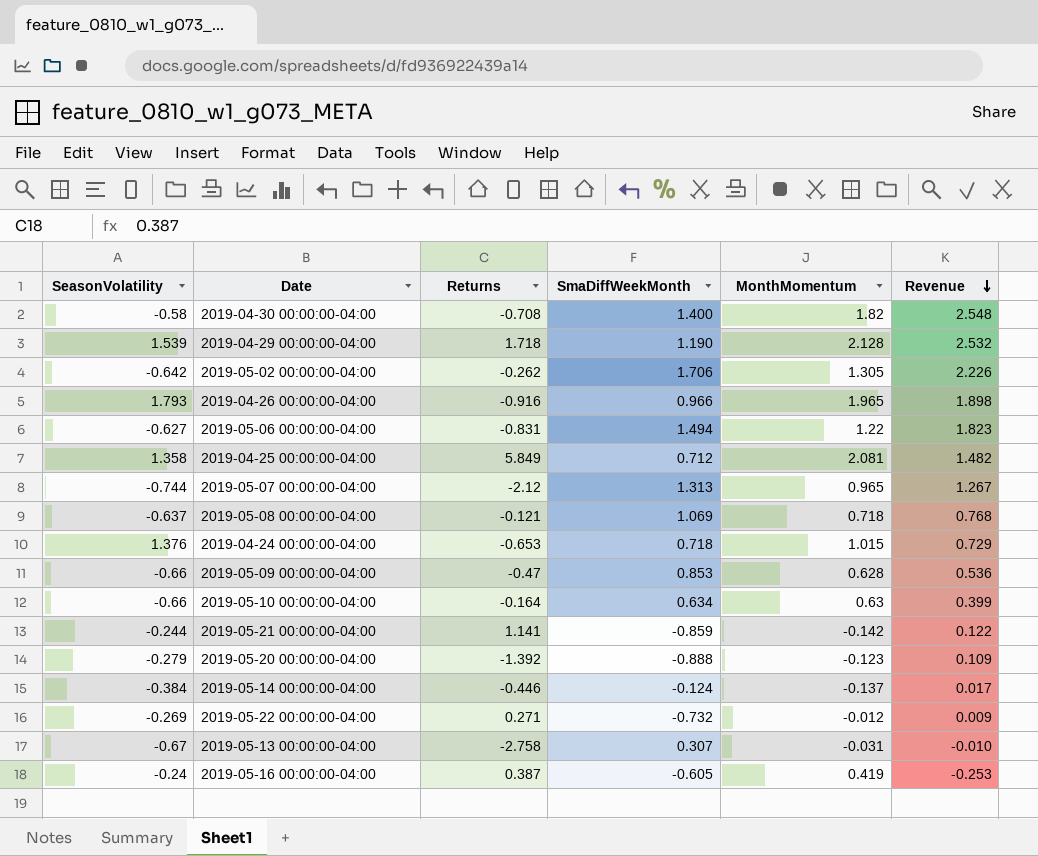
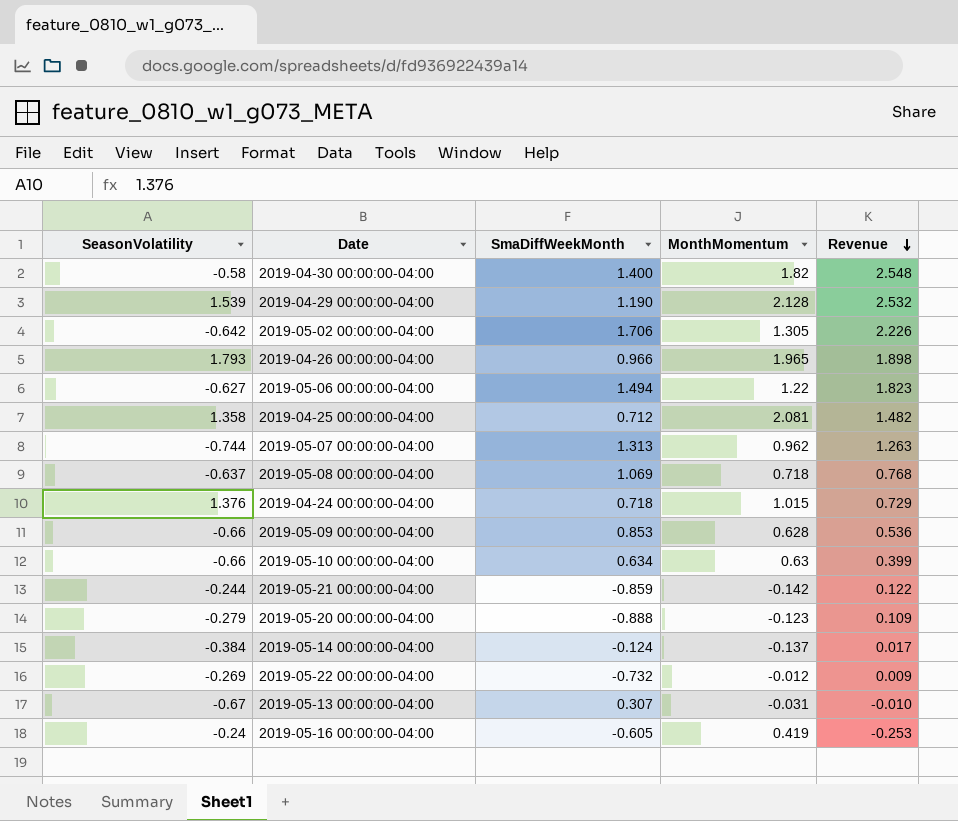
column Returns | position: 3 -> none
2019-05-07 00:00:00-04:00 | MonthMomentum: 0.965 -> 0.962
2019-05-07 00:00:00-04:00 | Revenue: 1.267 -> 1.263

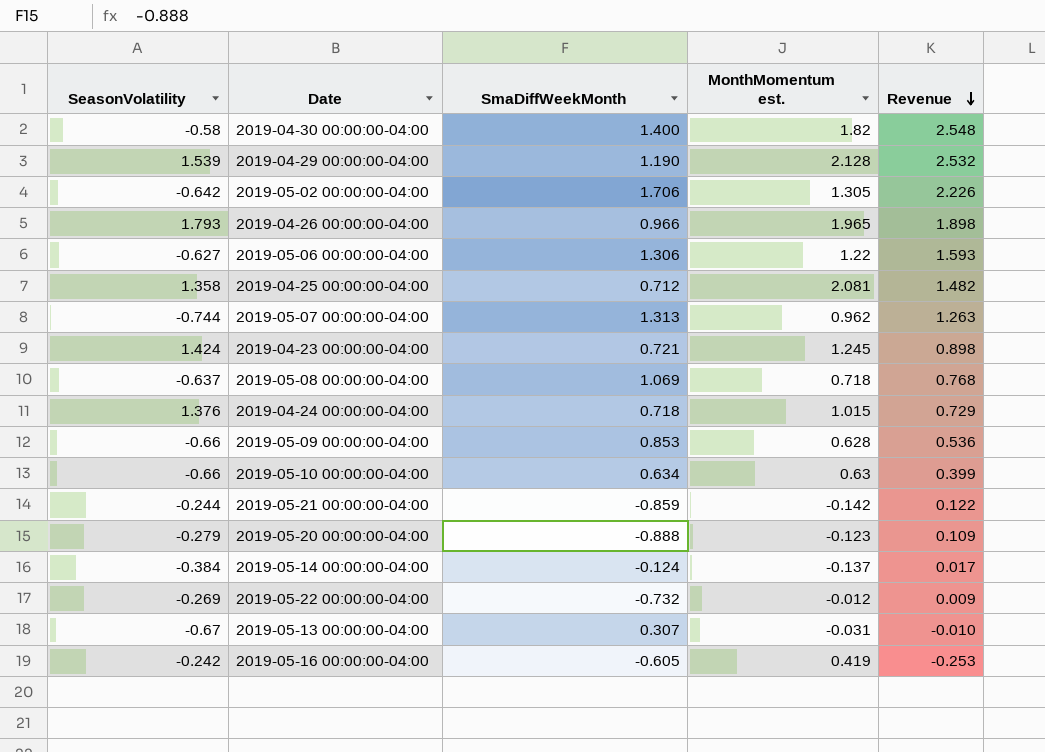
column name: MonthMomentum -> MonthMomentum est.
2019-05-06 00:00:00-04:00 | SmaDiffWeekMonth: 1.494 -> 1.306
2019-05-06 00:00:00-04:00 | Revenue: 1.823 -> 1.593
row 2019-04-23 00:00:00-04:00: none -> 1.424 | 0.721 | 1.245 | 0.898
2019-05-16 00:00:00-04:00 | SeasonVolatility: -0.24 -> -0.242

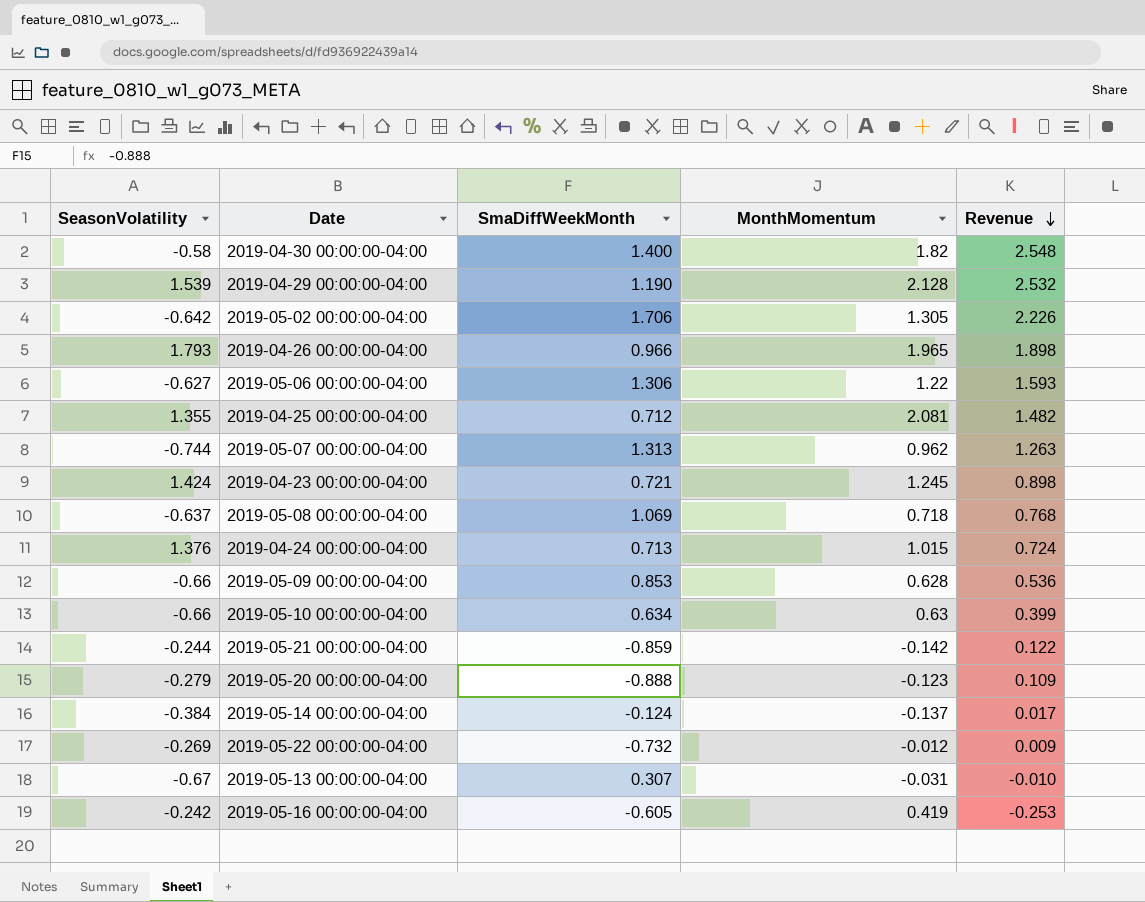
column name: MonthMomentum est. -> MonthMomentum
2019-04-25 00:00:00-04:00 | SeasonVolatility: 1.358 -> 1.355
2019-04-24 00:00:00-04:00 | SmaDiffWeekMonth: 0.718 -> 0.713
2019-04-24 00:00:00-04:00 | Revenue: 0.729 -> 0.724

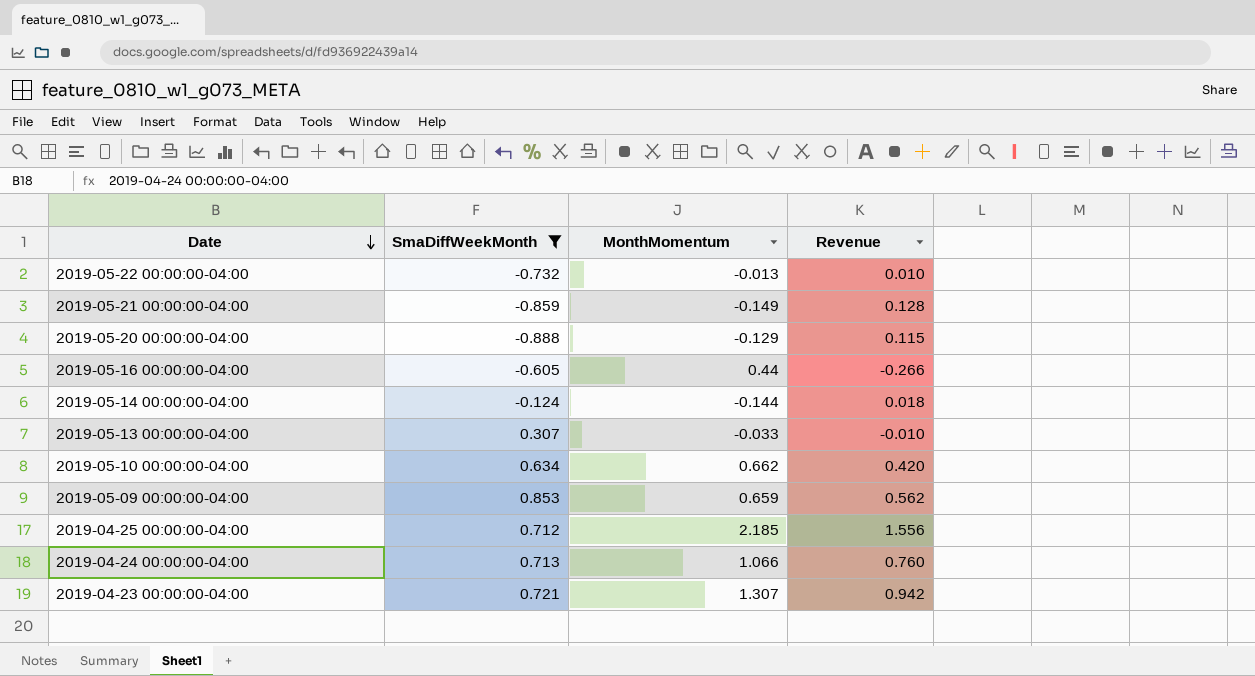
filter: none -> SmaDiffWeekMonth <= 0.853
row order: Revenue descending -> Date descending
column SeasonVolatility | position: 1 -> none
2019-05-22 00:00:00-04:00 | MonthMomentum: -0.012 -> -0.013
2019-05-22 00:00:00-04:00 | Revenue: 0.009 -> 0.010
2019-05-21 00:00:00-04:00 | MonthMomentum: -0.142 -> -0.149
2019-05-21 00:00:00-04:00 | Revenue: 0.122 -> 0.128
2019-05-20 00:00:00-04:00 | MonthMomentum: -0.123 -> -0.129
2019-05-20 00:00:00-04:00 | Revenue: 0.109 -> 0.115
2019-05-16 00:00:00-04:00 | MonthMomentum: 0.419 -> 0.44
2019-05-16 00:00:00-04:00 | Revenue: -0.253 -> -0.266
2019-05-14 00:00:00-04:00 | MonthMomentum: -0.137 -> -0.144
2019-05-14 00:00:00-04:00 | Revenue: 0.017 -> 0.018
2019-05-13 00:00:00-04:00 | MonthMomentum: -0.031 -> -0.033
2019-05-10 00:00:00-04:00 | MonthMomentum: 0.63 -> 0.662
2019-05-10 00:00:00-04:00 | Revenue: 0.399 -> 0.420
2019-05-09 00:00:00-04:00 | MonthMomentum: 0.628 -> 0.659
2019-05-09 00:00:00-04:00 | Revenue: 0.536 -> 0.562
2019-04-25 00:00:00-04:00 | MonthMomentum: 2.081 -> 2.185
2019-04-25 00:00:00-04:00 | Revenue: 1.482 -> 1.556
2019-04-24 00:00:00-04:00 | MonthMomentum: 1.015 -> 1.066
2019-04-24 00:00:00-04:00 | Revenue: 0.724 -> 0.760
2019-04-23 00:00:00-04:00 | MonthMomentum: 1.245 -> 1.307
2019-04-23 00:00:00-04:00 | Revenue: 0.898 -> 0.942

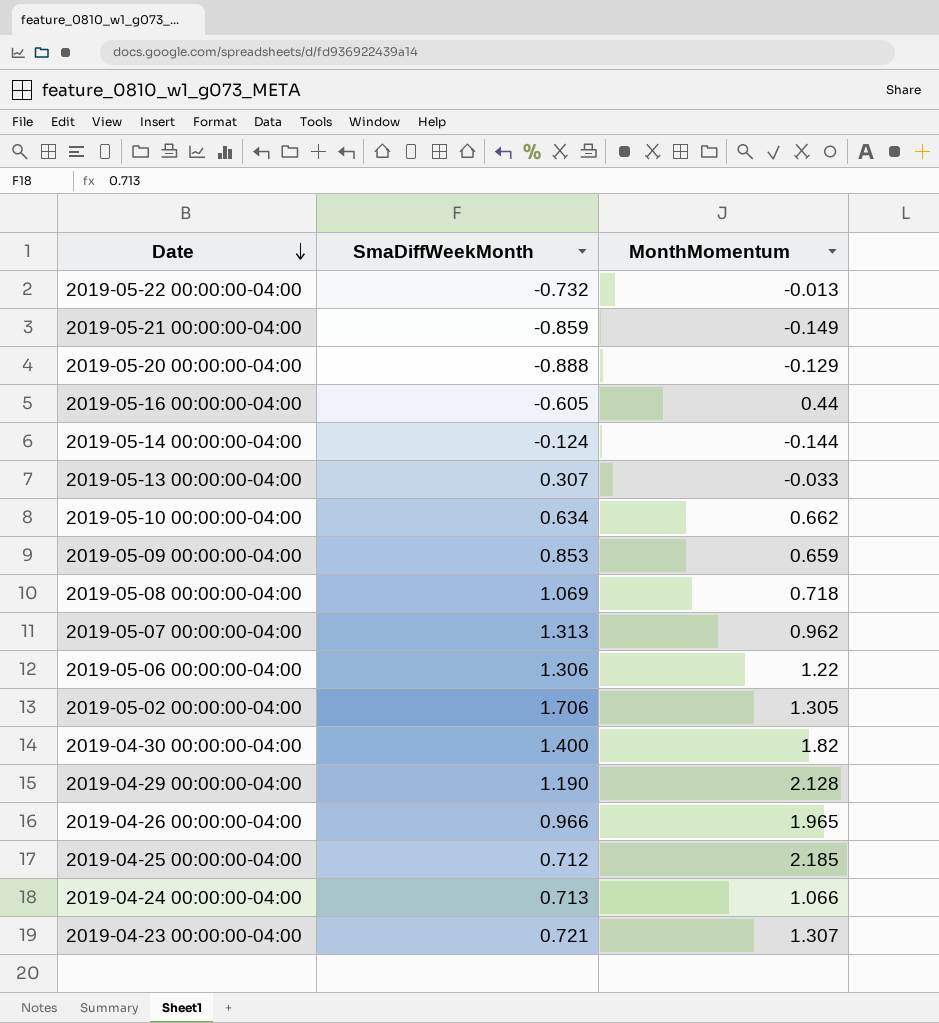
filter: SmaDiffWeekMonth <= 0.853 -> none
column Revenue | formula: [SmaDiffWeekMonth] * [MonthMomentum] -> none

